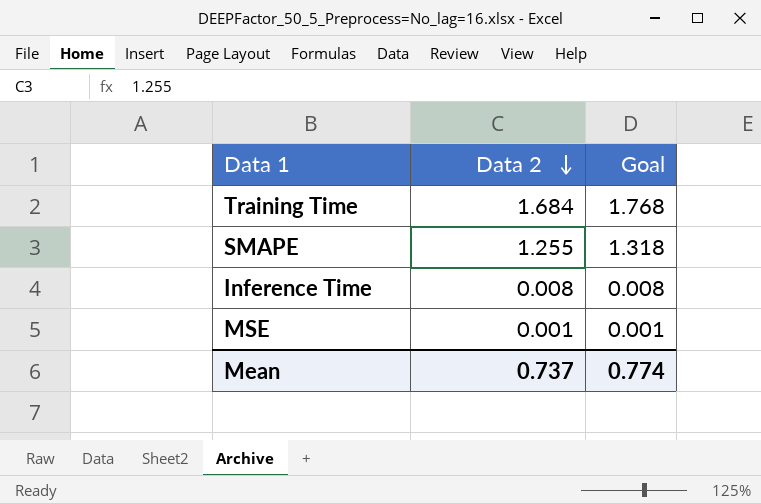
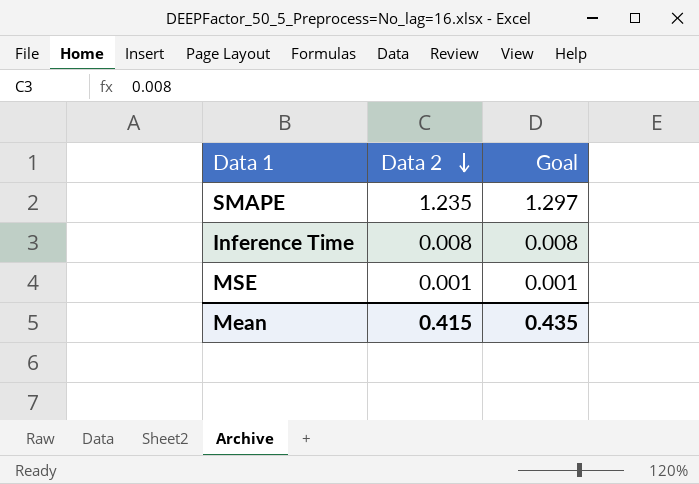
row Training Time: 1.684 | 1.768 -> none
SMAPE | Data 2: 1.255 -> 1.235
SMAPE | Goal: 1.318 -> 1.297
Mean | Data 2: 0.737 -> 0.415
Mean | Goal: 0.774 -> 0.435

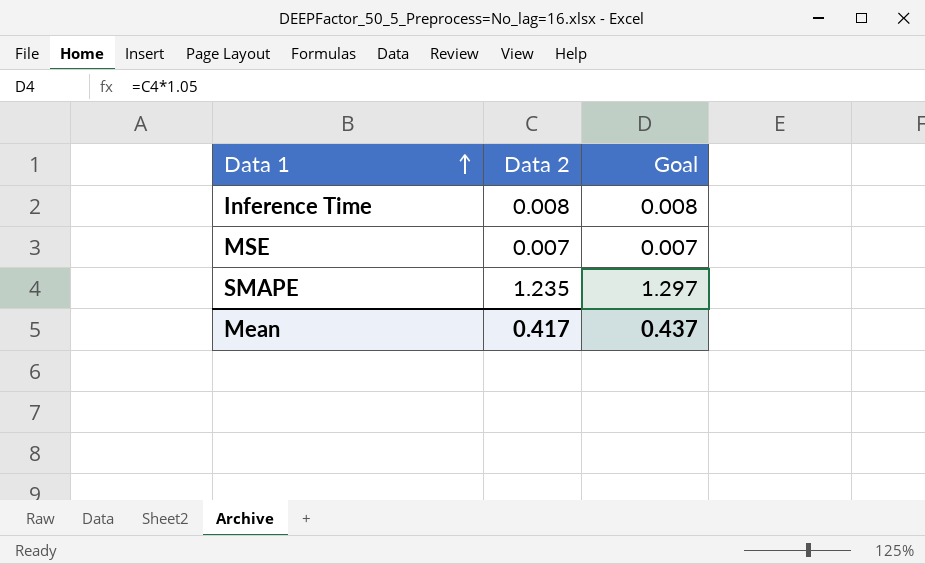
row order: Data 2 descending -> Data 1 ascending
MSE | Data 2: 0.001 -> 0.007
MSE | Goal: 0.001 -> 0.007
Mean | Data 2: 0.415 -> 0.417
Mean | Goal: 0.435 -> 0.437

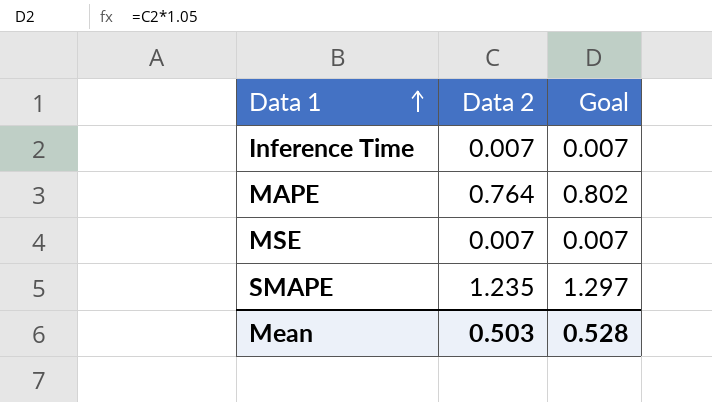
Inference Time | Data 2: 0.008 -> 0.007
Inference Time | Goal: 0.008 -> 0.007
row MAPE: none -> 0.764 | 0.802
Mean | Data 2: 0.417 -> 0.503
Mean | Goal: 0.437 -> 0.528

